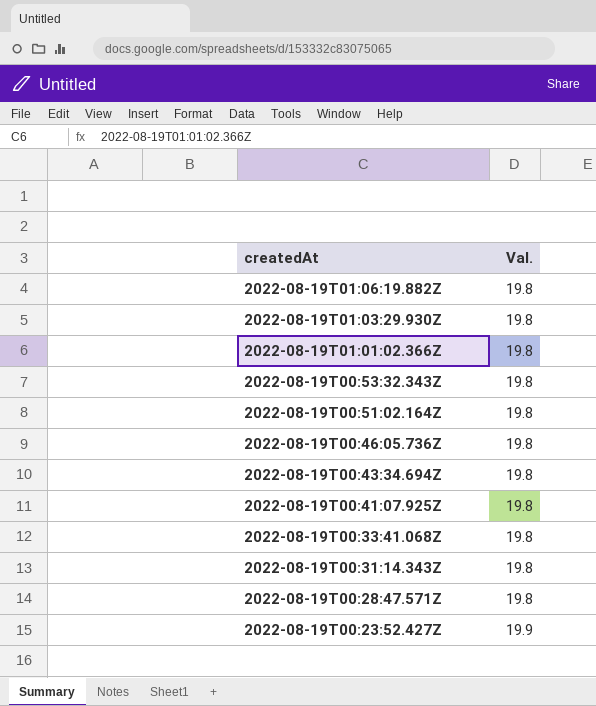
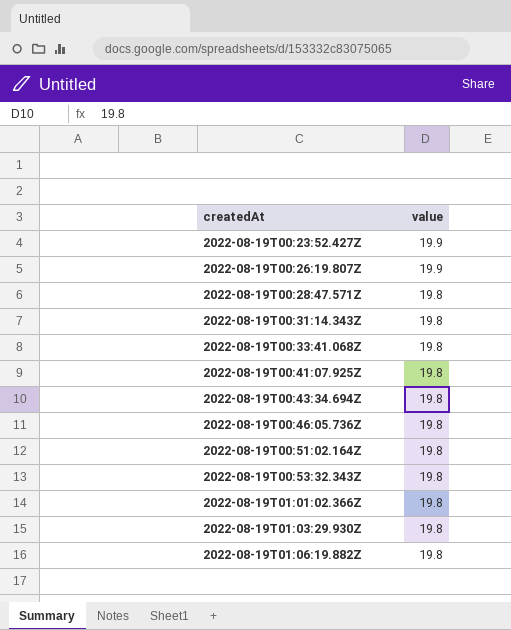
row order: createdAt descending -> createdAt ascending
column name: Val. -> value
row 2022-08-19T00:26:19.807Z: none -> 19.9

